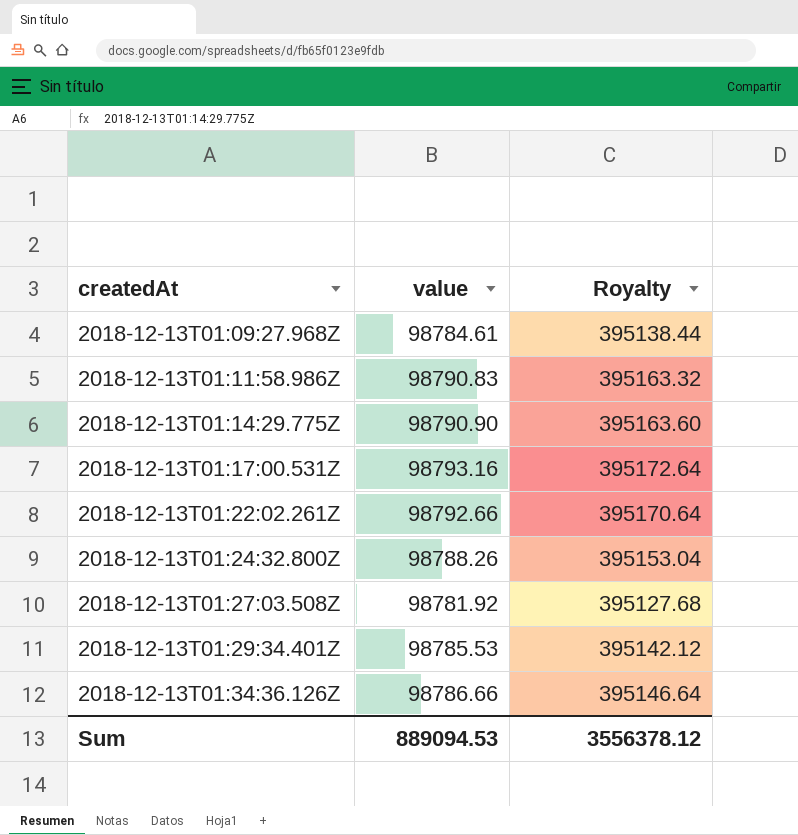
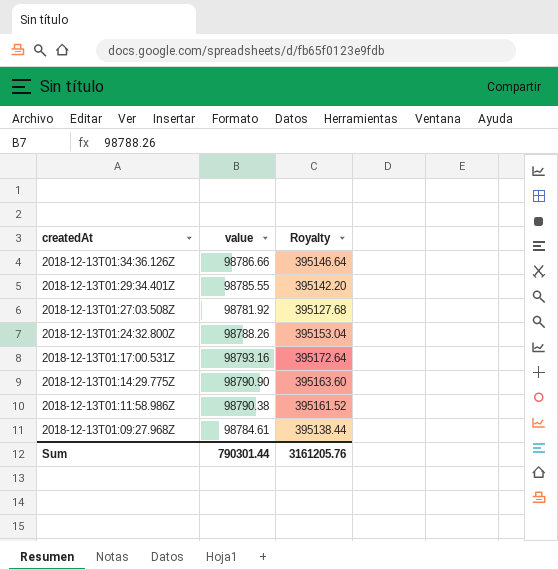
row order: createdAt ascending -> createdAt descending
row 2018-12-13T01:22:02.261Z: 98792.66 | 395170.64 -> none
2018-12-13T01:29:34.401Z | value: 98785.53 -> 98785.55
2018-12-13T01:29:34.401Z | Royalty: 395142.12 -> 395142.20
2018-12-13T01:11:58.986Z | value: 98790.83 -> 98790.38
2018-12-13T01:11:58.986Z | Royalty: 395163.32 -> 395161.52
Sum | value: 889094.53 -> 790301.44
Sum | Royalty: 3556378.12 -> 3161205.76

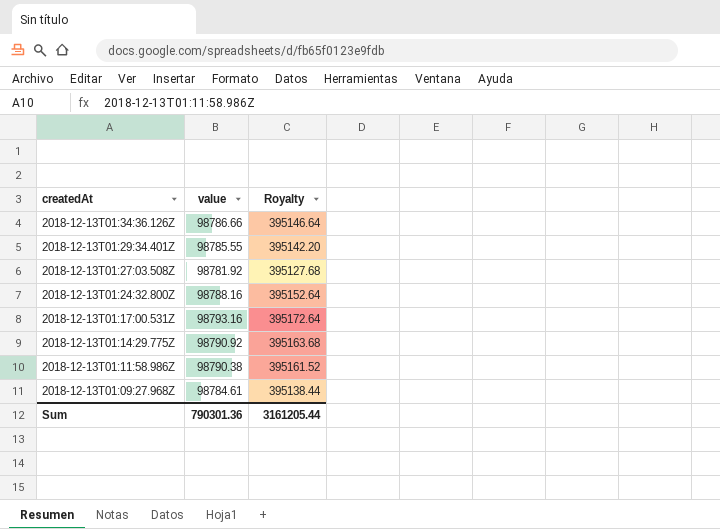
2018-12-13T01:24:32.800Z | value: 98788.26 -> 98788.16
2018-12-13T01:24:32.800Z | Royalty: 395153.04 -> 395152.64
2018-12-13T01:14:29.775Z | value: 98790.90 -> 98790.92
2018-12-13T01:14:29.775Z | Royalty: 395163.60 -> 395163.68
Sum | value: 790301.44 -> 790301.36
Sum | Royalty: 3161205.76 -> 3161205.44

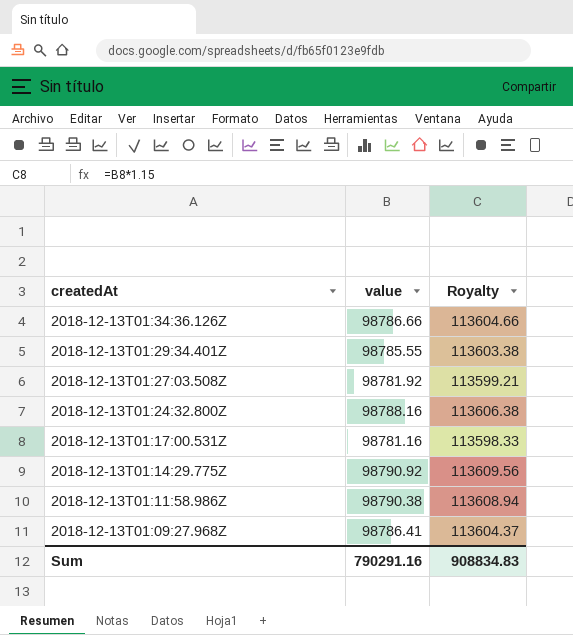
column Royalty | formula: [value] * 4 -> [value] * 1.15
2018-12-13T01:17:00.531Z | value: 98793.16 -> 98781.16
2018-12-13T01:09:27.968Z | value: 98784.61 -> 98786.41
Sum | value: 790301.36 -> 790291.16
Sum | Royalty: 3161205.44 -> 908834.83

